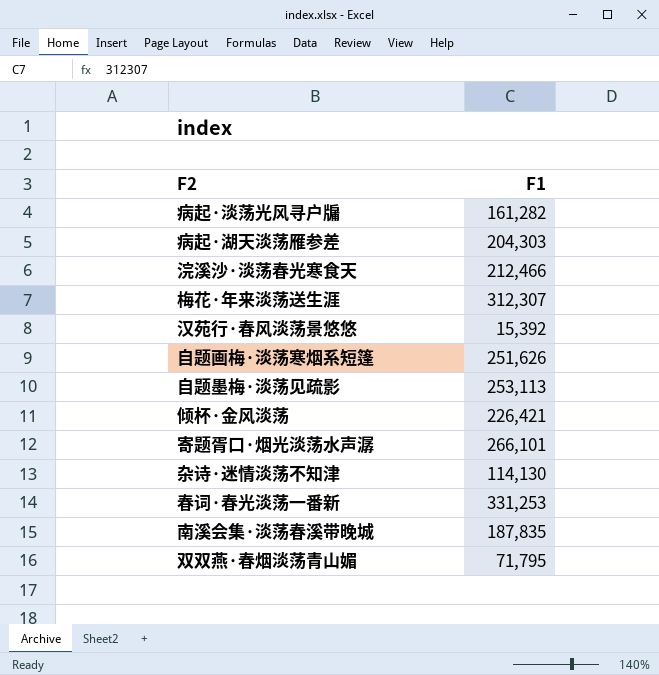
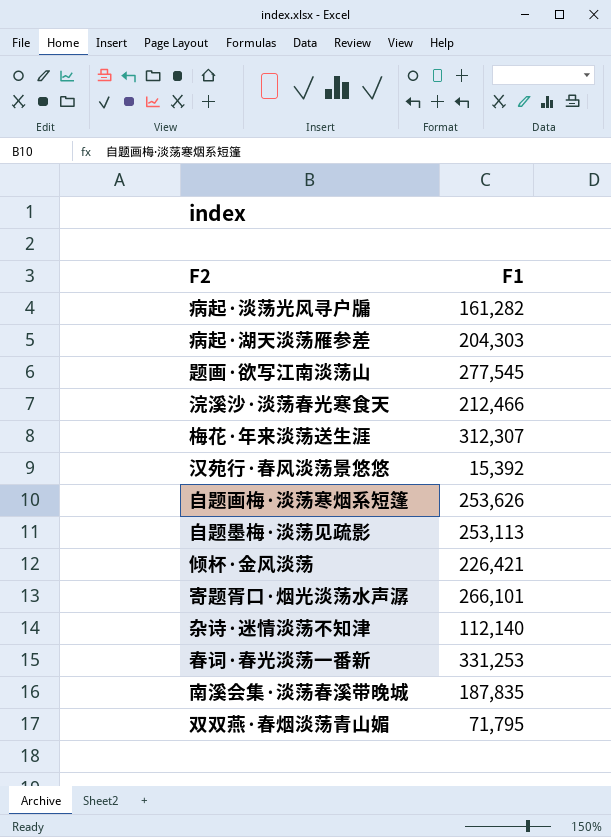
row 题画·欲写江南淡荡山: none -> 277,545
自题画梅·淡荡寒烟系短篷 | F1: 251,626 -> 253,626
杂诗·迷情淡荡不知津 | F1: 114,130 -> 112,140

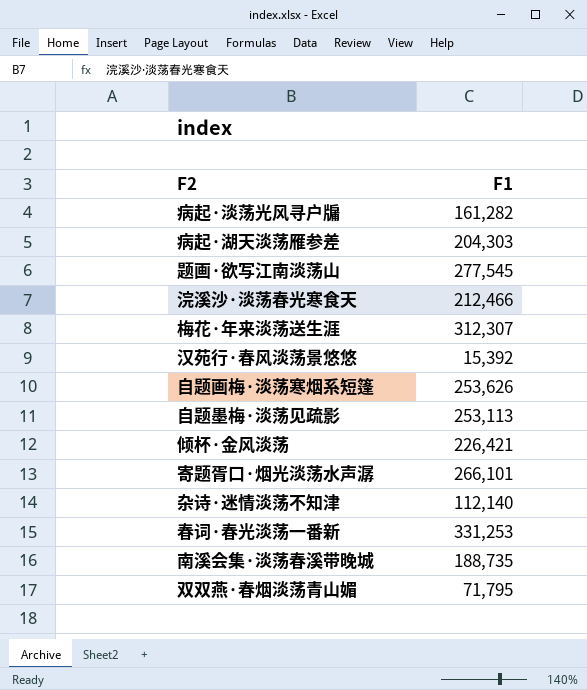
南溪会集·淡荡春溪带晚城 | F1: 187,835 -> 188,735

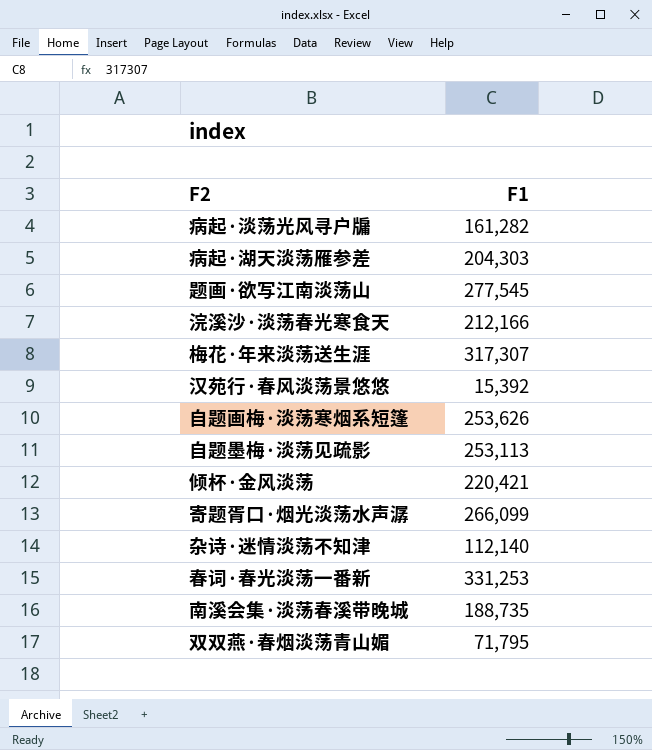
浣溪沙·淡荡春光寒食天 | F1: 212,466 -> 212,166
梅花·年来淡荡送生涯 | F1: 312,307 -> 317,307
倾杯·金风淡荡 | F1: 226,421 -> 220,421
寄题胥口·烟光淡荡水声潺 | F1: 266,101 -> 266,099

